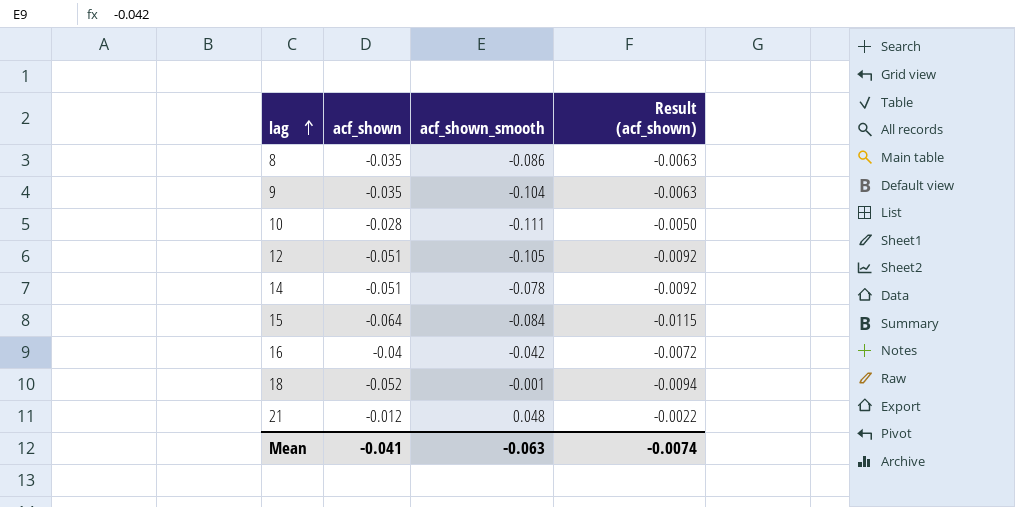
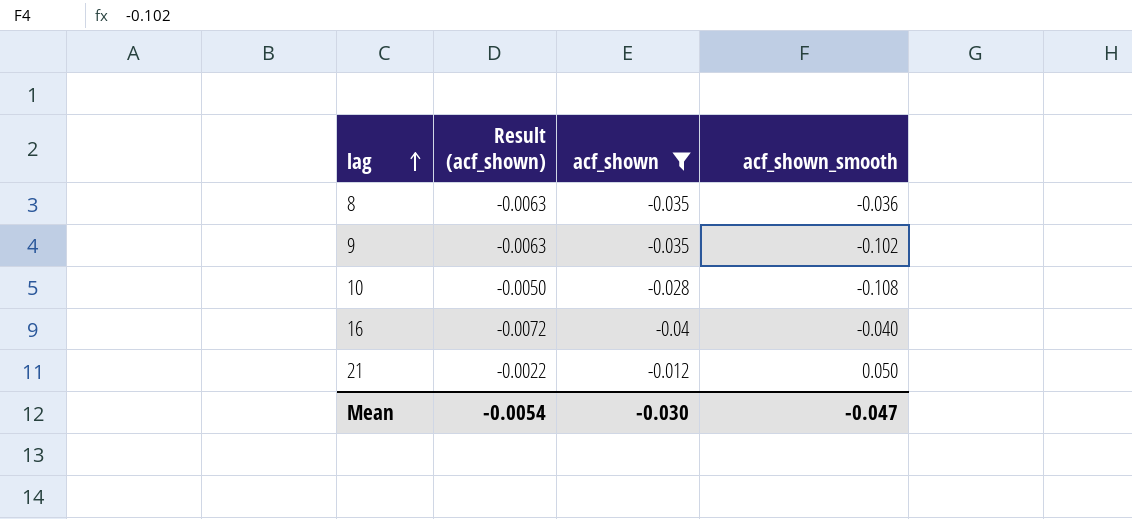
filter: none -> acf_shown >= -0.04
column Result (acf_shown) | position: 4 -> 2
8 | acf_shown_smooth: -0.086 -> -0.036
9 | acf_shown_smooth: -0.104 -> -0.102
10 | acf_shown_smooth: -0.111 -> -0.108
16 | acf_shown_smooth: -0.042 -> -0.040
21 | acf_shown_smooth: 0.048 -> 0.050
Mean | Result (acf_shown): -0.0074 -> -0.0054
Mean | acf_shown: -0.041 -> -0.030
Mean | acf_shown_smooth: -0.063 -> -0.047

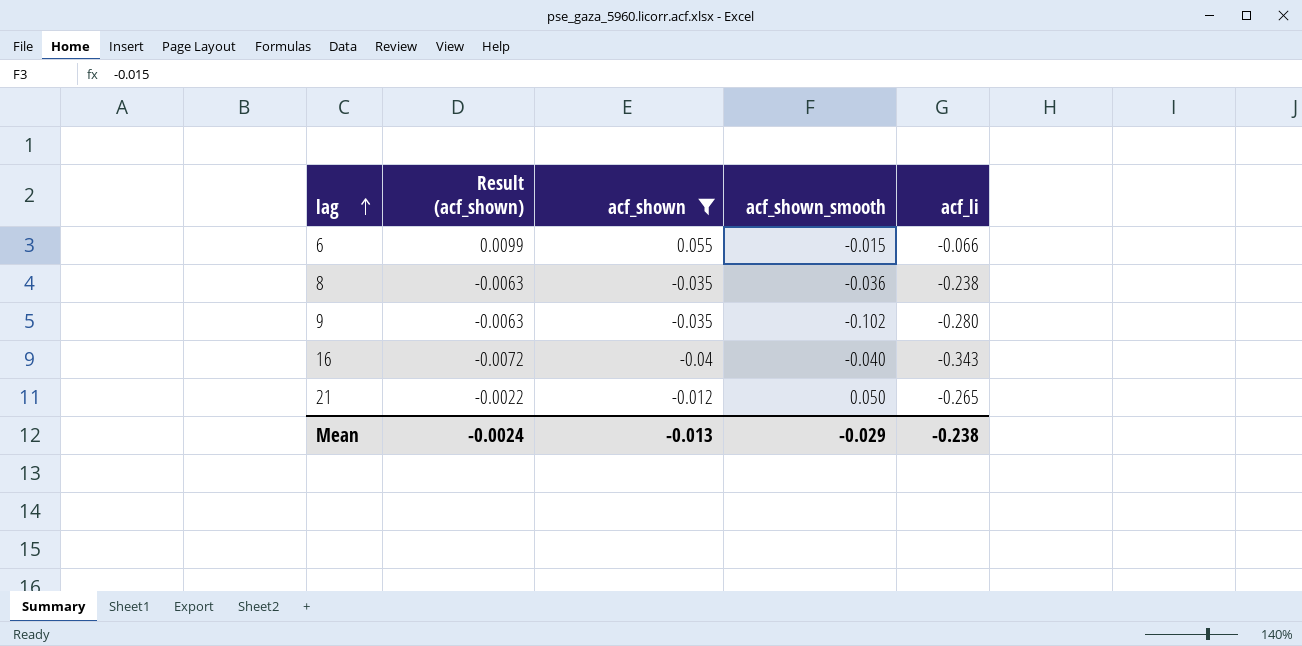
column acf_li | position: none -> 5
row 10: -0.0050 | -0.028 | -0.108 -> none
row 6: none -> 0.0099 | 0.055 | -0.015 | -0.066
Mean | Result (acf_shown): -0.0054 -> -0.0024
Mean | acf_shown: -0.030 -> -0.013
Mean | acf_shown_smooth: -0.047 -> -0.029

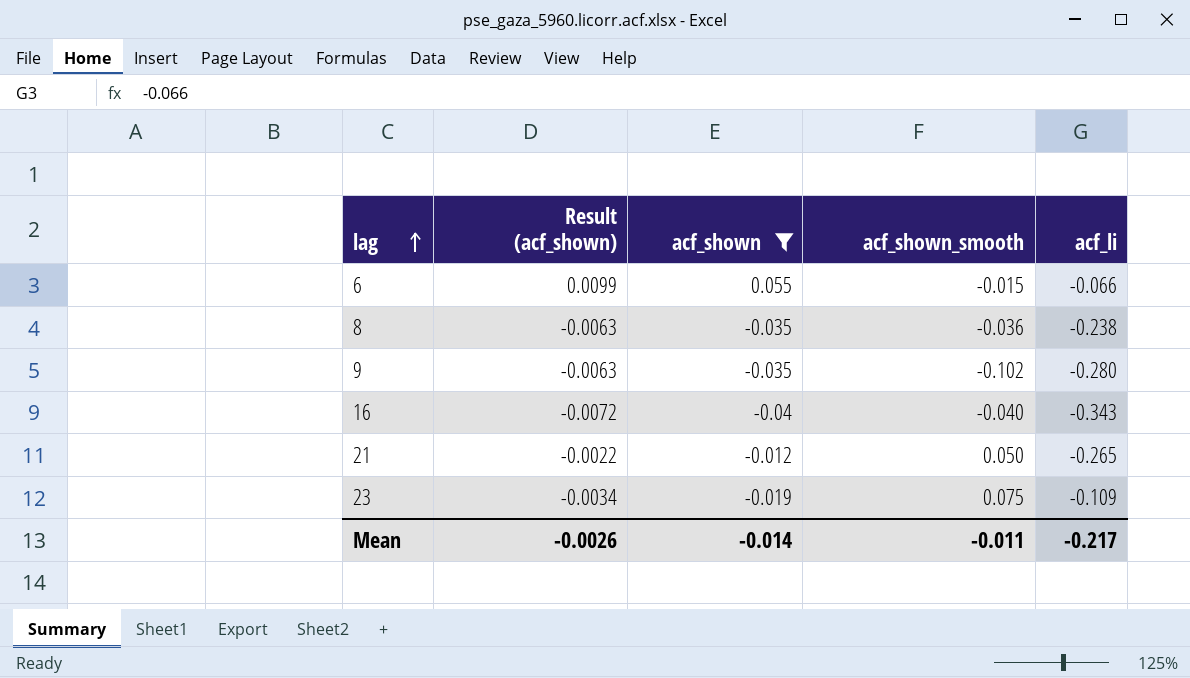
row 23: none -> -0.0034 | -0.019 | 0.075 | -0.109
Mean | Result (acf_shown): -0.0024 -> -0.0026
Mean | acf_shown: -0.013 -> -0.014
Mean | acf_shown_smooth: -0.029 -> -0.011
Mean | acf_li: -0.238 -> -0.217

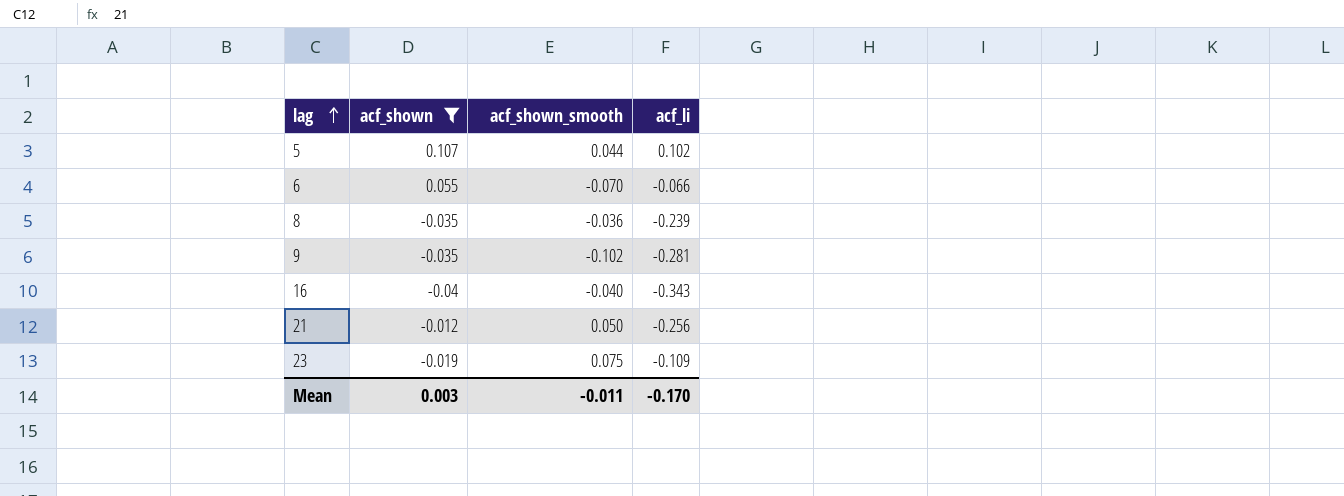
column Result (acf_shown) | formula: [acf_shown] * 0.18 -> none
row 5: none -> 0.107 | 0.044 | 0.102
6 | acf_shown_smooth: -0.015 -> -0.070
8 | acf_li: -0.238 -> -0.239
9 | acf_li: -0.280 -> -0.281
21 | acf_li: -0.265 -> -0.256
Mean | acf_shown: -0.014 -> 0.003
Mean | acf_li: -0.217 -> -0.170

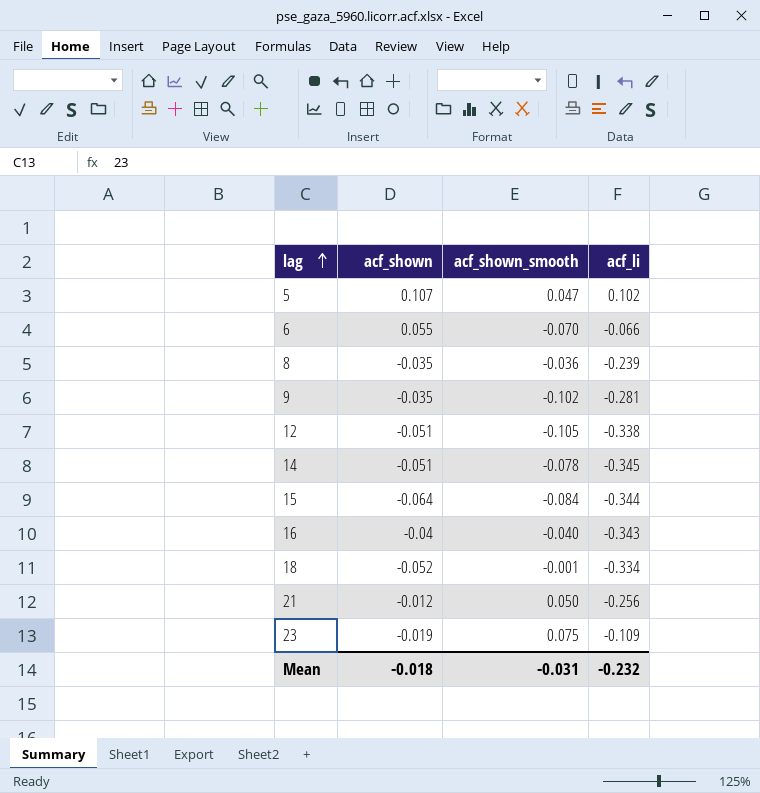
filter: acf_shown >= -0.04 -> none
5 | acf_shown_smooth: 0.044 -> 0.047
Mean | acf_shown: 0.003 -> -0.018
Mean | acf_shown_smooth: -0.011 -> -0.031
Mean | acf_li: -0.170 -> -0.232

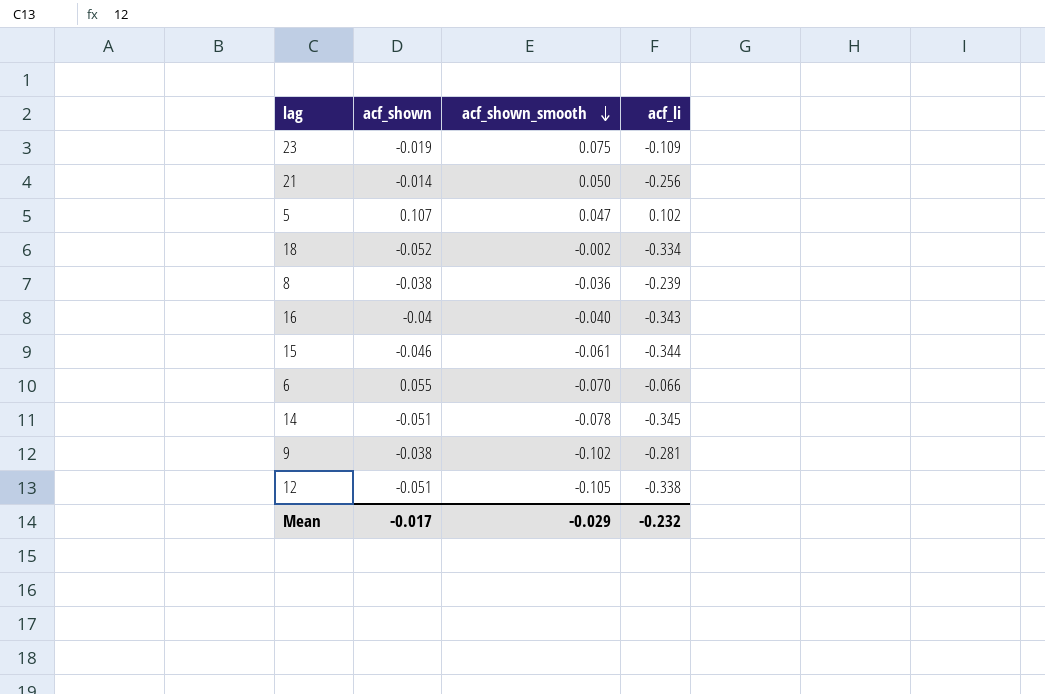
row order: lag ascending -> acf_shown_smooth descending
21 | acf_shown: -0.012 -> -0.014
18 | acf_shown_smooth: -0.001 -> -0.002
8 | acf_shown: -0.035 -> -0.038
15 | acf_shown: -0.064 -> -0.046
15 | acf_shown_smooth: -0.084 -> -0.061
9 | acf_shown: -0.035 -> -0.038
Mean | acf_shown: -0.018 -> -0.017
Mean | acf_shown_smooth: -0.031 -> -0.029

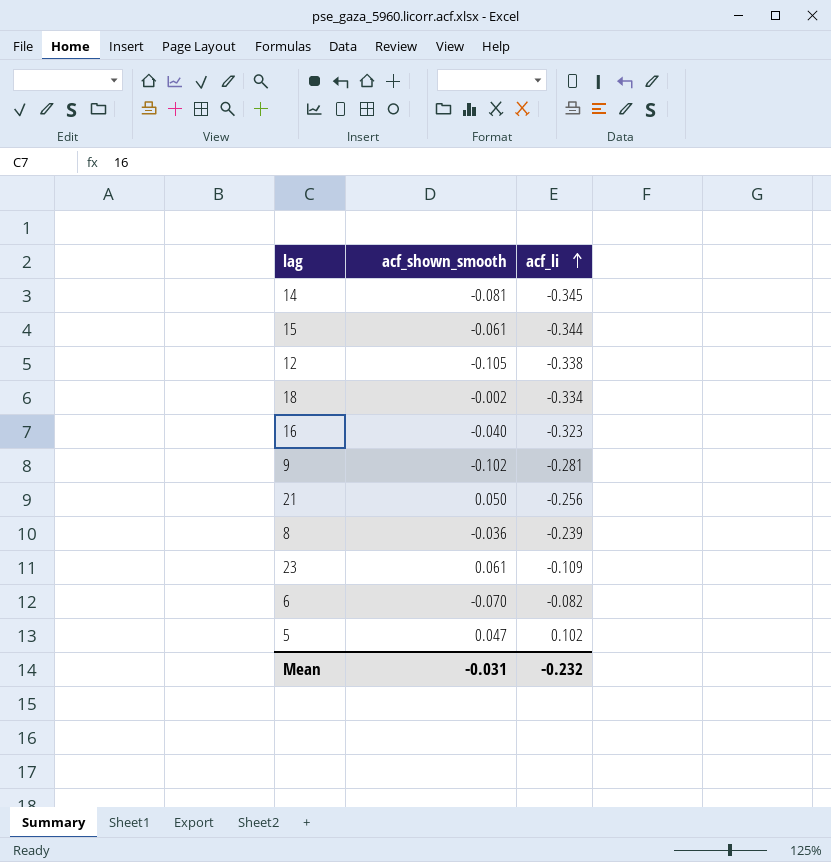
row order: acf_shown_smooth descending -> acf_li ascending
column acf_shown | position: 2 -> none
14 | acf_shown_smooth: -0.078 -> -0.081
16 | acf_li: -0.343 -> -0.323
23 | acf_shown_smooth: 0.075 -> 0.061
6 | acf_li: -0.066 -> -0.082
Mean | acf_shown_smooth: -0.029 -> -0.031

